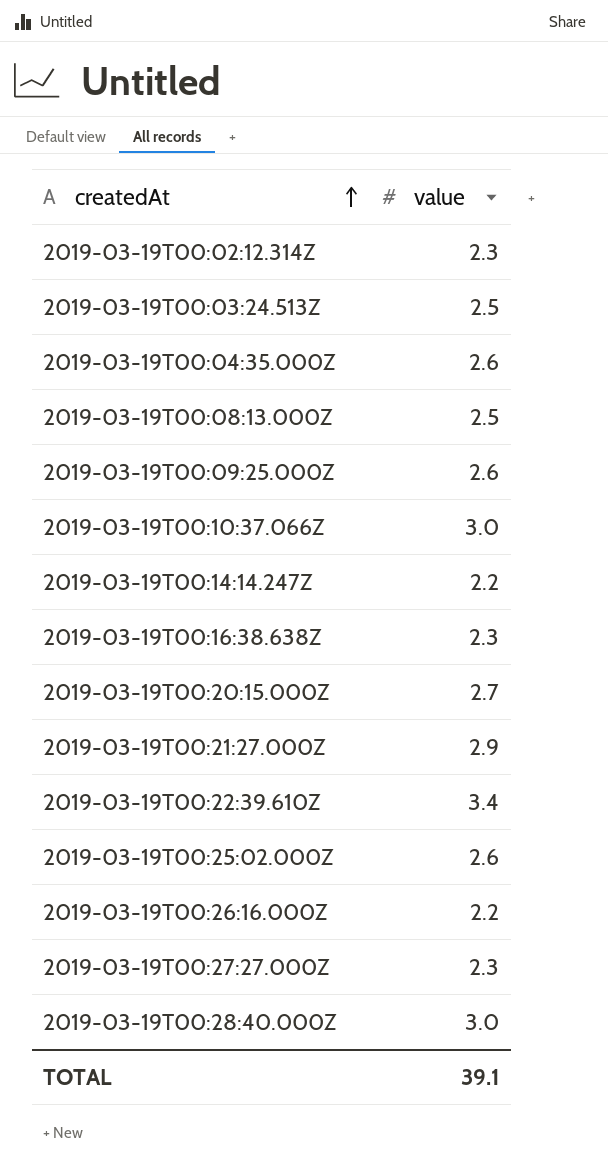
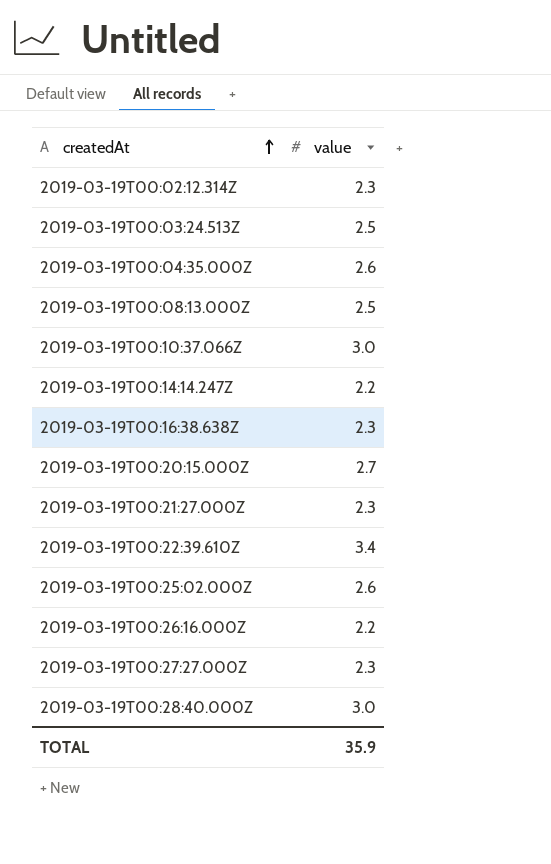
row 2019-03-19T00:09:25.000Z: 2.6 -> none
2019-03-19T00:21:27.000Z | value: 2.9 -> 2.3
TOTAL | value: 39.1 -> 35.9

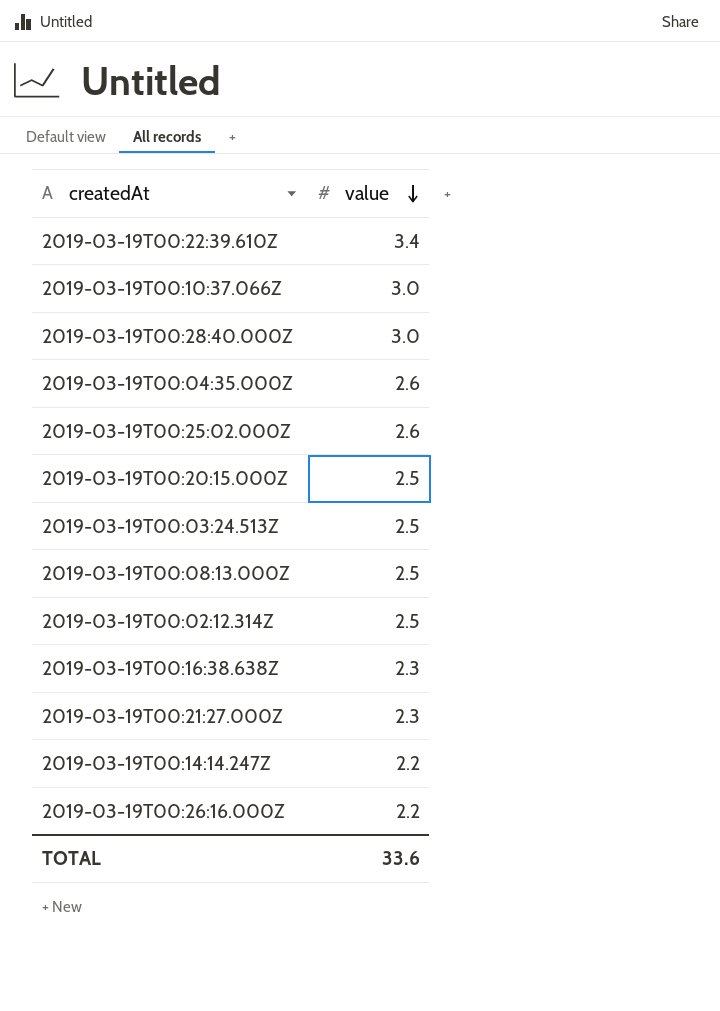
row order: createdAt ascending -> value descending
row 2019-03-19T00:27:27.000Z: 2.3 -> none
2019-03-19T00:20:15.000Z | value: 2.7 -> 2.5
2019-03-19T00:02:12.314Z | value: 2.3 -> 2.5
TOTAL | value: 35.9 -> 33.6

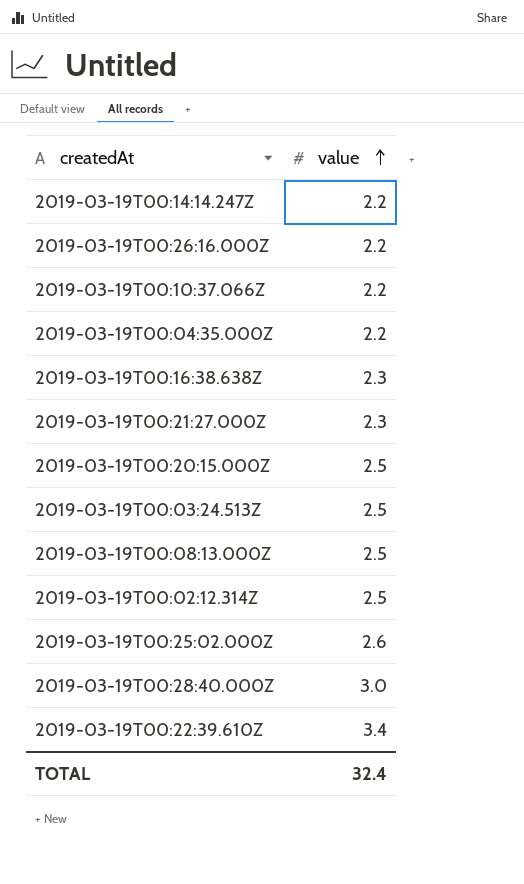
row order: value descending -> value ascending
2019-03-19T00:10:37.066Z | value: 3.0 -> 2.2
2019-03-19T00:04:35.000Z | value: 2.6 -> 2.2
TOTAL | value: 33.6 -> 32.4

